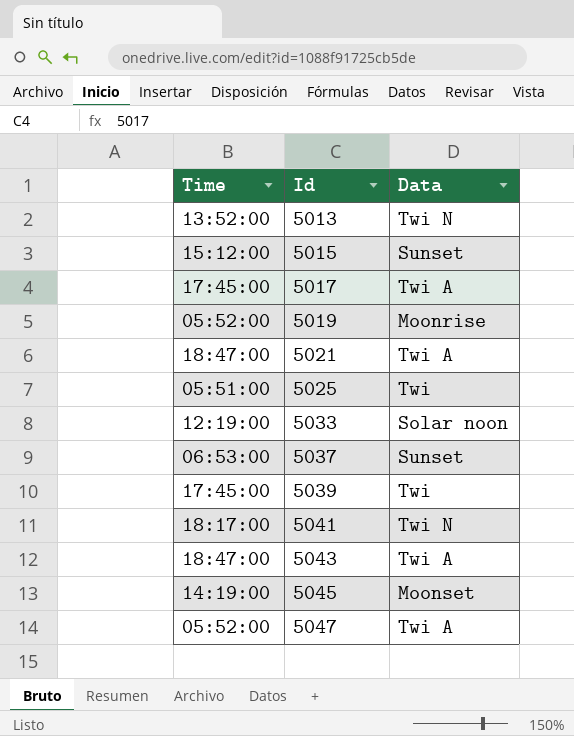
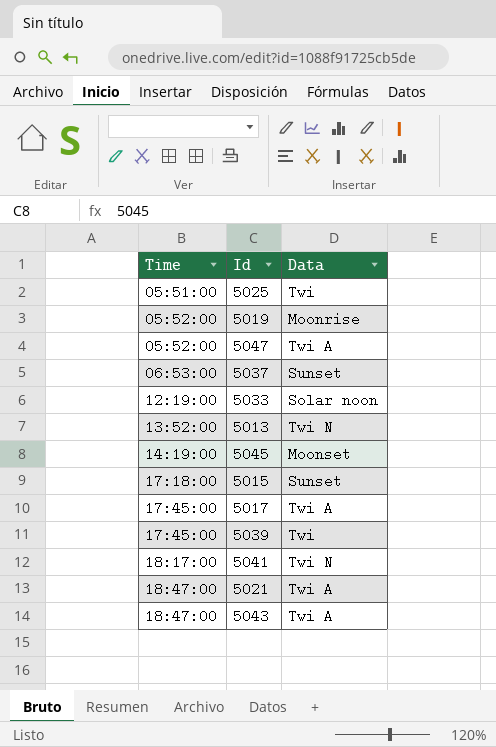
row order: Id ascending -> Time ascending
5015 | Time: 15:12:00 -> 17:18:00

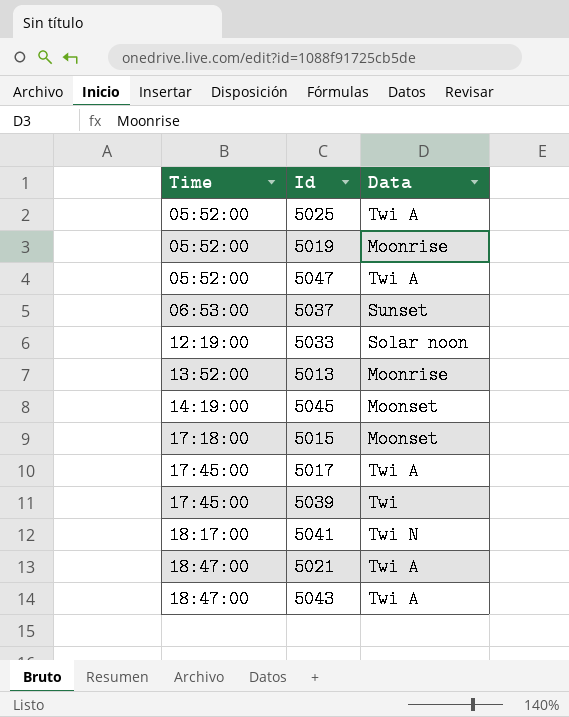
5025 | Time: 05:51:00 -> 05:52:00
5025 | Data: Twi -> Twi A
5013 | Data: Twi N -> Moonrise
5015 | Data: Sunset -> Moonset

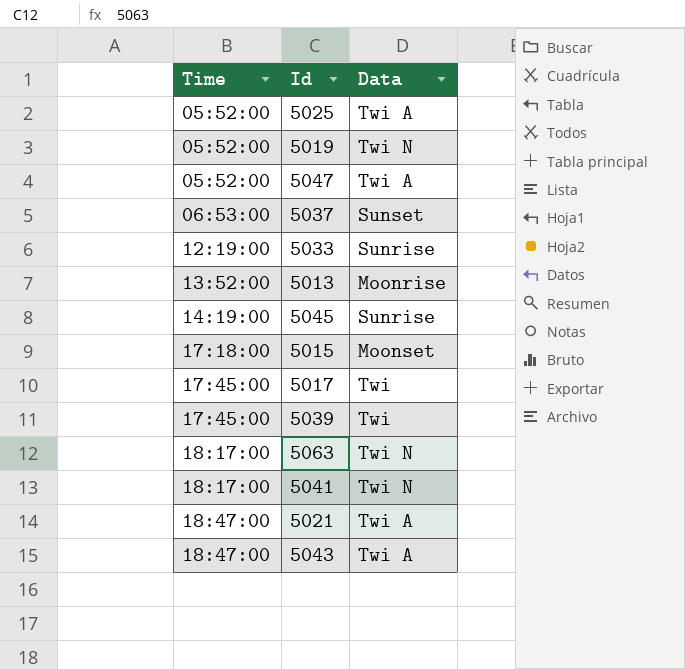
5019 | Data: Moonrise -> Twi N
5033 | Data: Solar noon -> Sunrise
5045 | Data: Moonset -> Sunrise
5017 | Data: Twi A -> Twi
row 5063: none -> 18:17:00 | Twi N

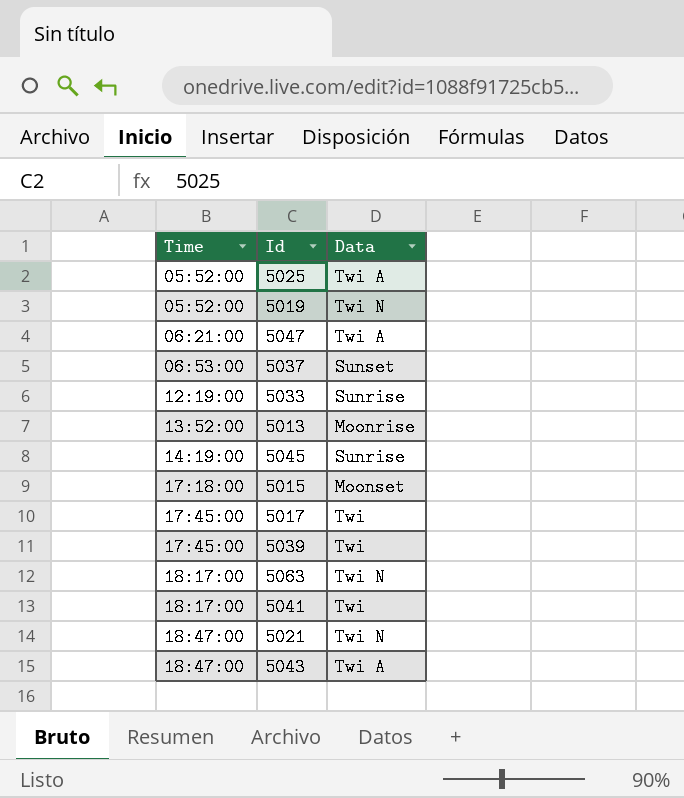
5047 | Time: 05:52:00 -> 06:21:00
5041 | Data: Twi N -> Twi
5021 | Data: Twi A -> Twi N

